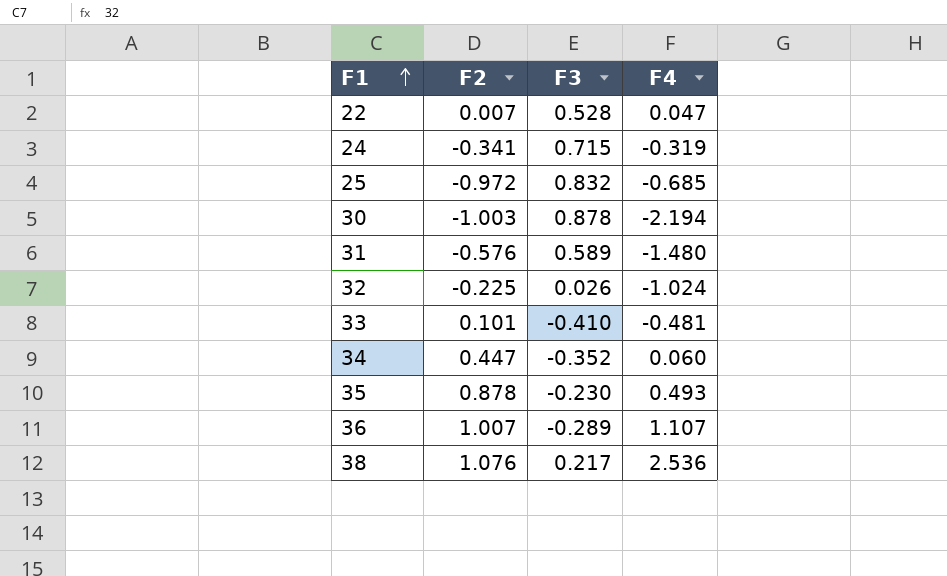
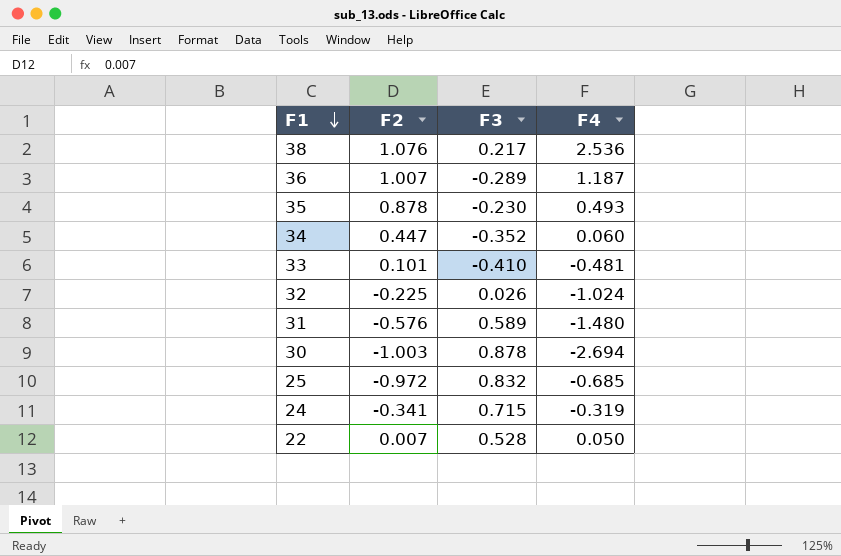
row order: F1 ascending -> F1 descending
36 | F4: 1.107 -> 1.187
30 | F4: -2.194 -> -2.694
22 | F4: 0.047 -> 0.050

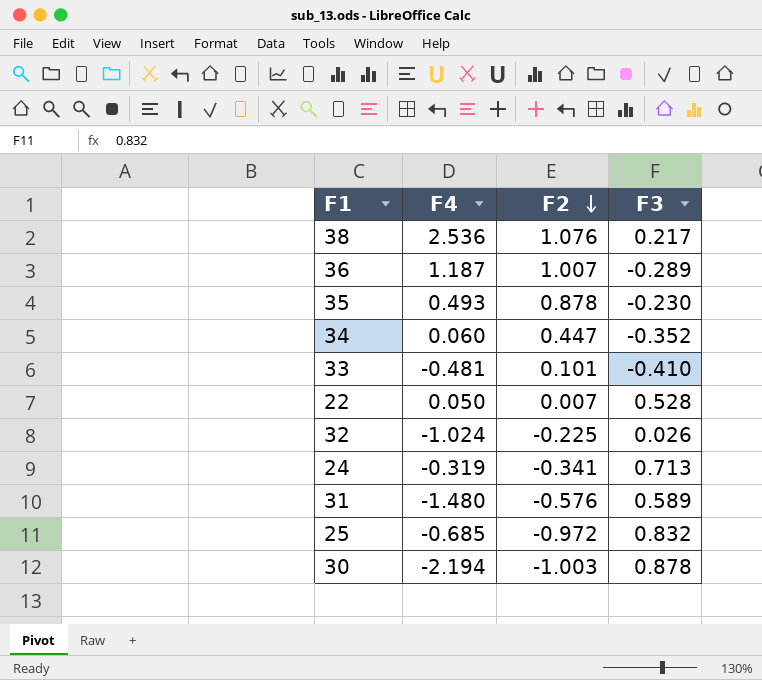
row order: F1 descending -> F2 descending
column F4 | position: 4 -> 2
24 | F3: 0.715 -> 0.713
30 | F4: -2.694 -> -2.194

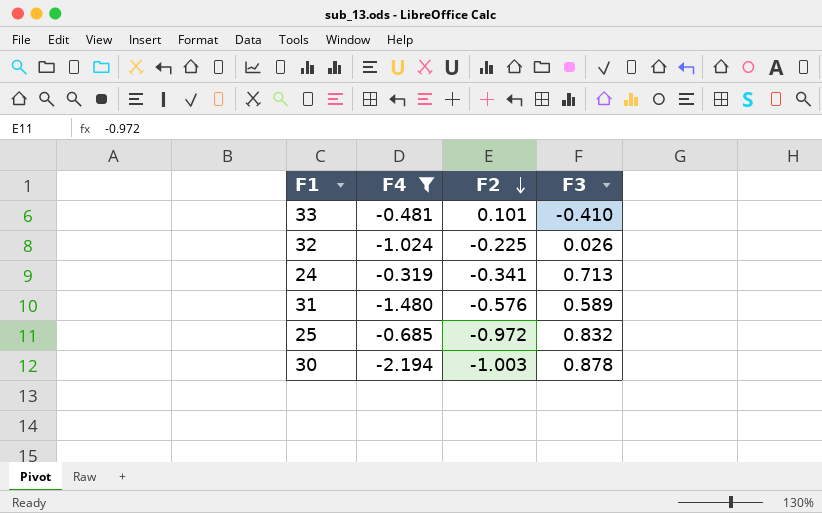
filter: none -> F4 <= -0.319

